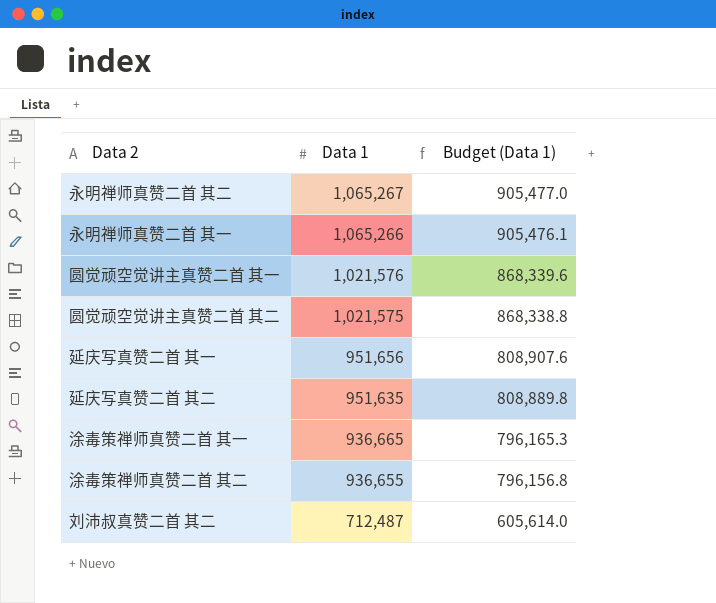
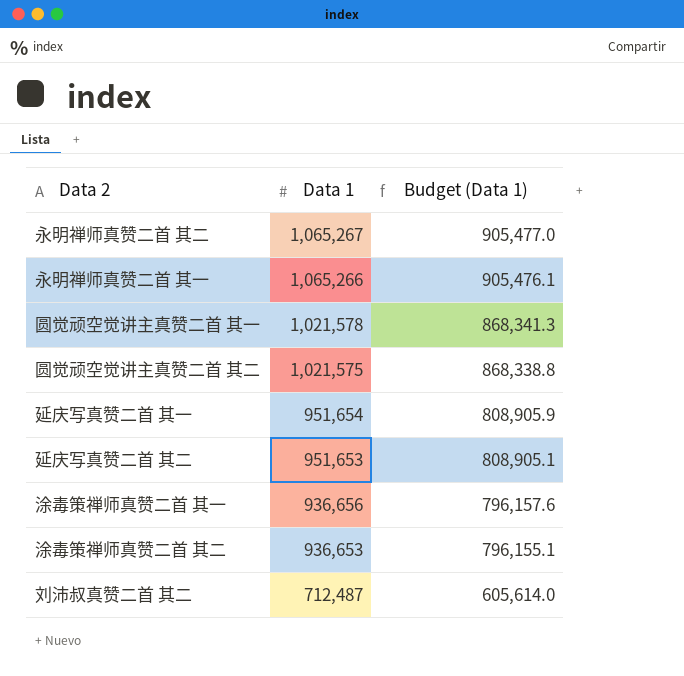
圆觉顽空觉讲主真赞二首 其一 | Data 1: 1,021,576 -> 1,021,578
圆觉顽空觉讲主真赞二首 其一 | Budget (Data 1): 868,339.6 -> 868,341.3
延庆写真赞二首 其一 | Data 1: 951,656 -> 951,654
延庆写真赞二首 其一 | Budget (Data 1): 808,907.6 -> 808,905.9
延庆写真赞二首 其二 | Data 1: 951,635 -> 951,653
延庆写真赞二首 其二 | Budget (Data 1): 808,889.8 -> 808,905.1
涂毒策禅师真赞二首 其一 | Data 1: 936,665 -> 936,656
涂毒策禅师真赞二首 其一 | Budget (Data 1): 796,165.3 -> 796,157.6
涂毒策禅师真赞二首 其二 | Data 1: 936,655 -> 936,653
涂毒策禅师真赞二首 其二 | Budget (Data 1): 796,156.8 -> 796,155.1

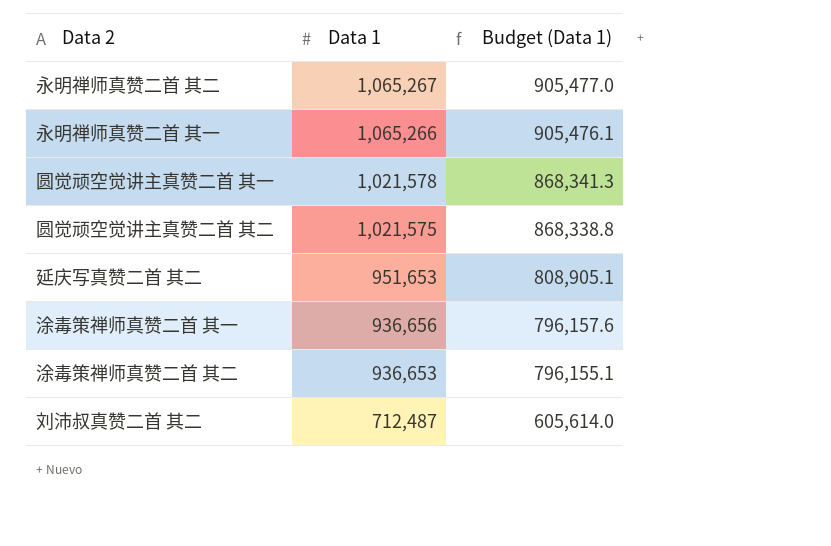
row 延庆写真赞二首 其一: 951,654 | 808,905.9 -> none

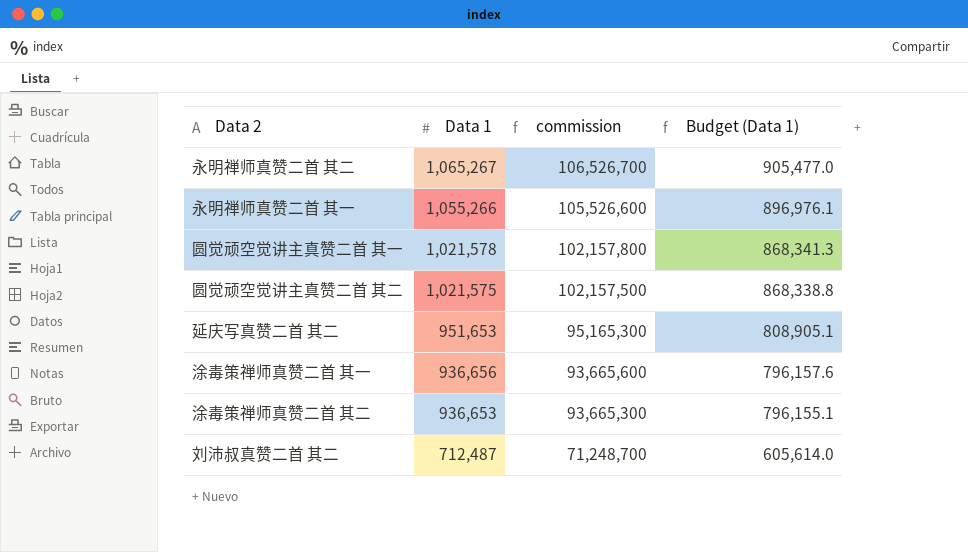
column commission | formula: none -> [Data 1] * 100
永明禅师真赞二首 其一 | Data 1: 1,065,266 -> 1,055,266
永明禅师真赞二首 其一 | Budget (Data 1): 905,476.1 -> 896,976.1

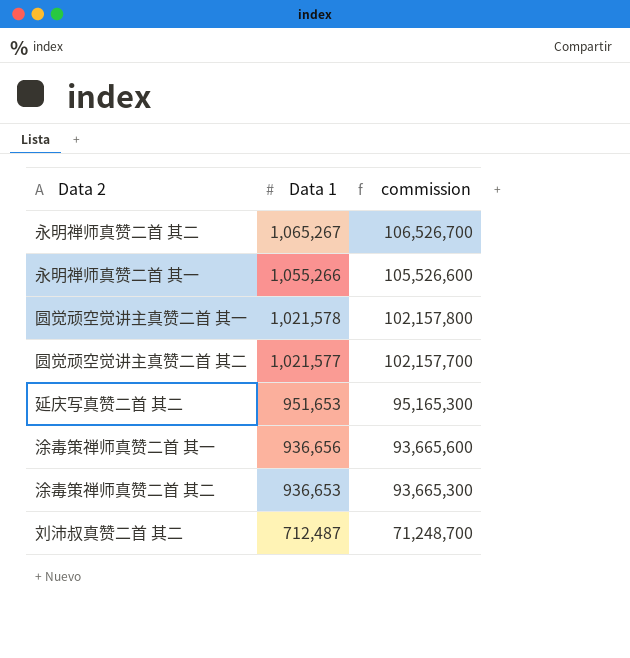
column Budget (Data 1) | formula: [Data 1] * 0.85 -> none
圆觉顽空觉讲主真赞二首 其二 | Data 1: 1,021,575 -> 1,021,577
圆觉顽空觉讲主真赞二首 其二 | commission: 102,157,500 -> 102,157,700

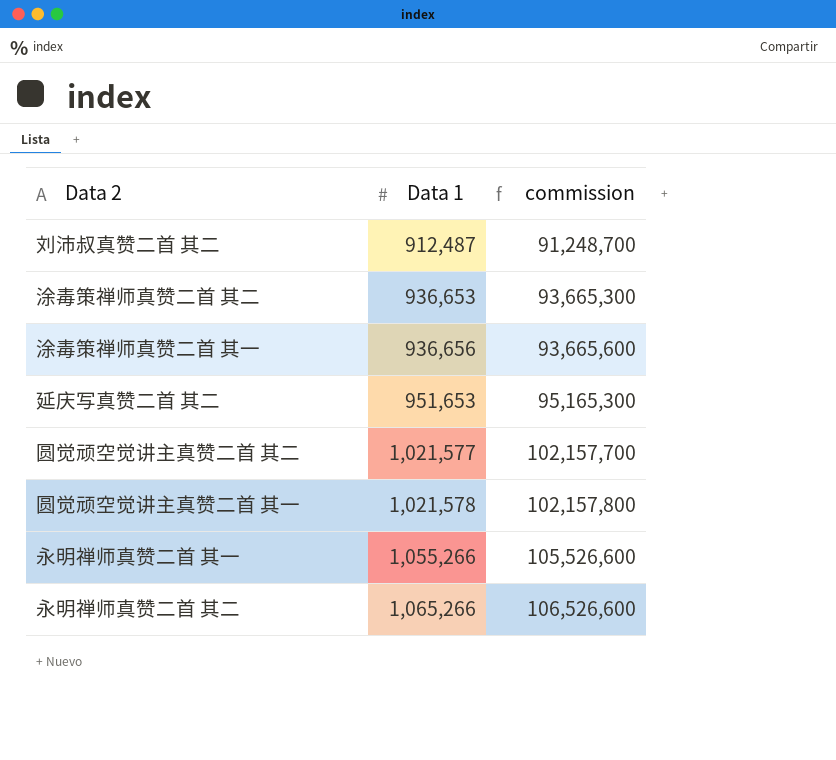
row order: Data 1 descending -> Data 1 ascending
刘沛叔真赞二首 其二 | Data 1: 712,487 -> 912,487
刘沛叔真赞二首 其二 | commission: 71,248,700 -> 91,248,700
永明禅师真赞二首 其二 | Data 1: 1,065,267 -> 1,065,266
永明禅师真赞二首 其二 | commission: 106,526,700 -> 106,526,600

